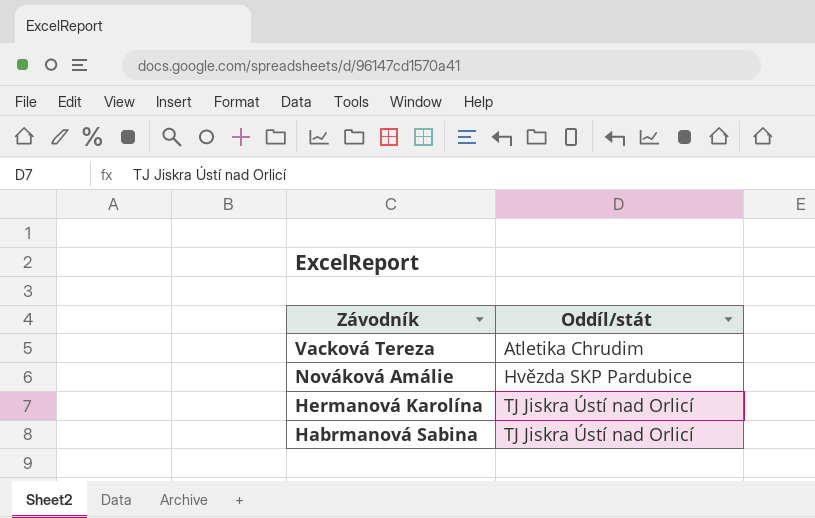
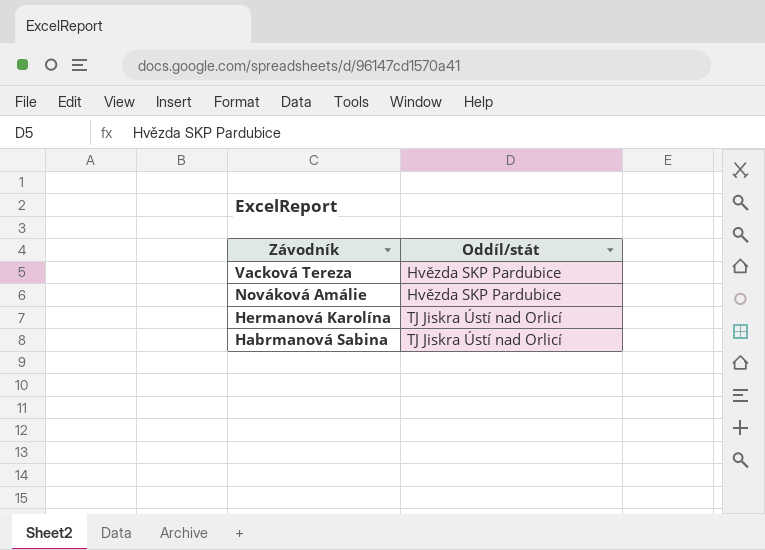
Vacková Tereza | Oddíl/stát: Atletika Chrudim -> Hvězda SKP Pardubice

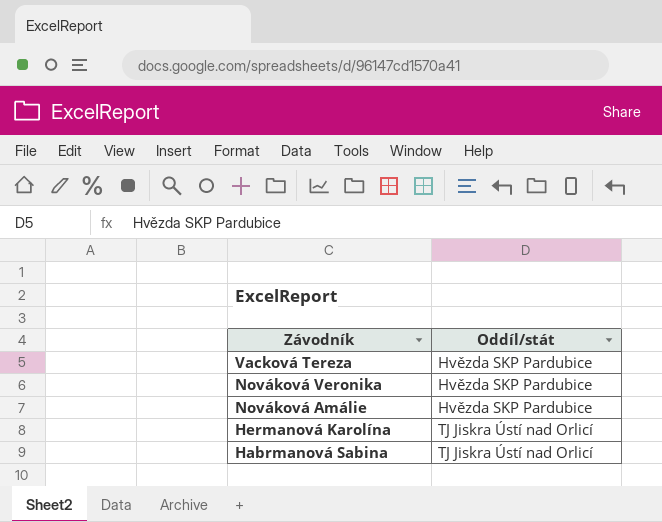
row Nováková Veronika: none -> Hvězda SKP Pardubice

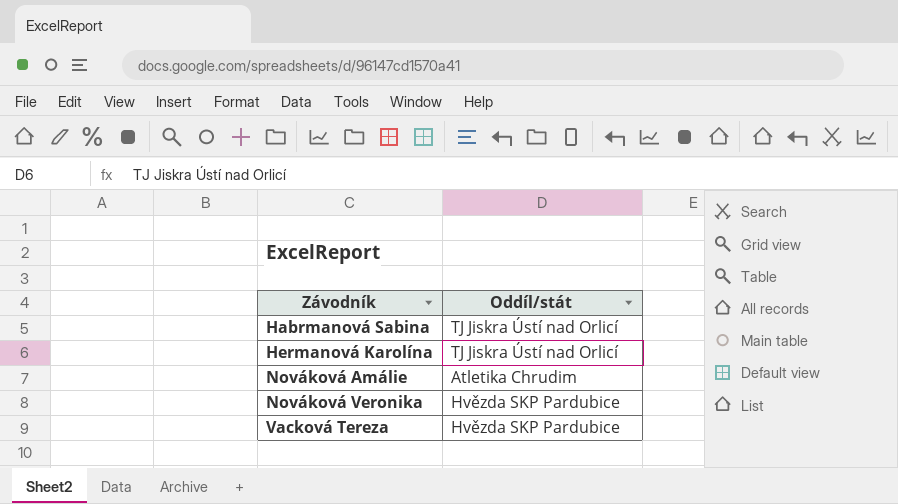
row order: Závodník descending -> Závodník ascending
Nováková Amálie | Oddíl/stát: Hvězda SKP Pardubice -> Atletika Chrudim

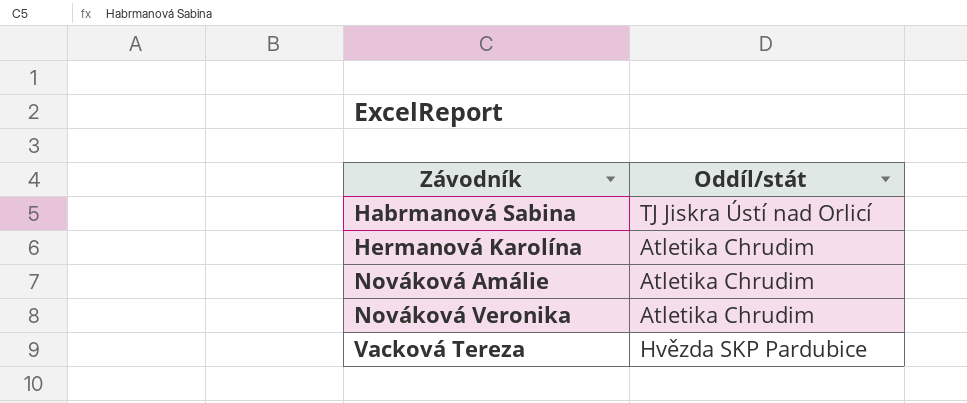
Hermanová Karolína | Oddíl/stát: TJ Jiskra Ústí nad Orlicí -> Atletika Chrudim
Nováková Veronika | Oddíl/stát: Hvězda SKP Pardubice -> Atletika Chrudim

